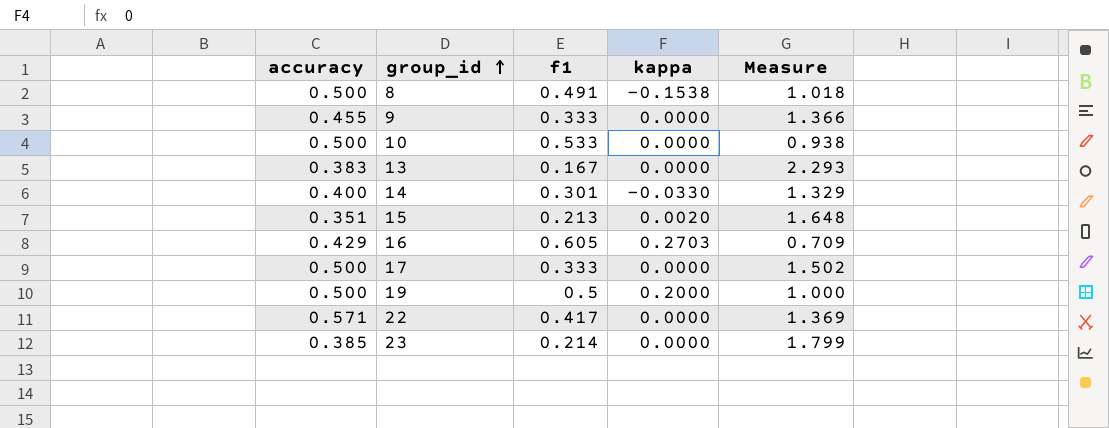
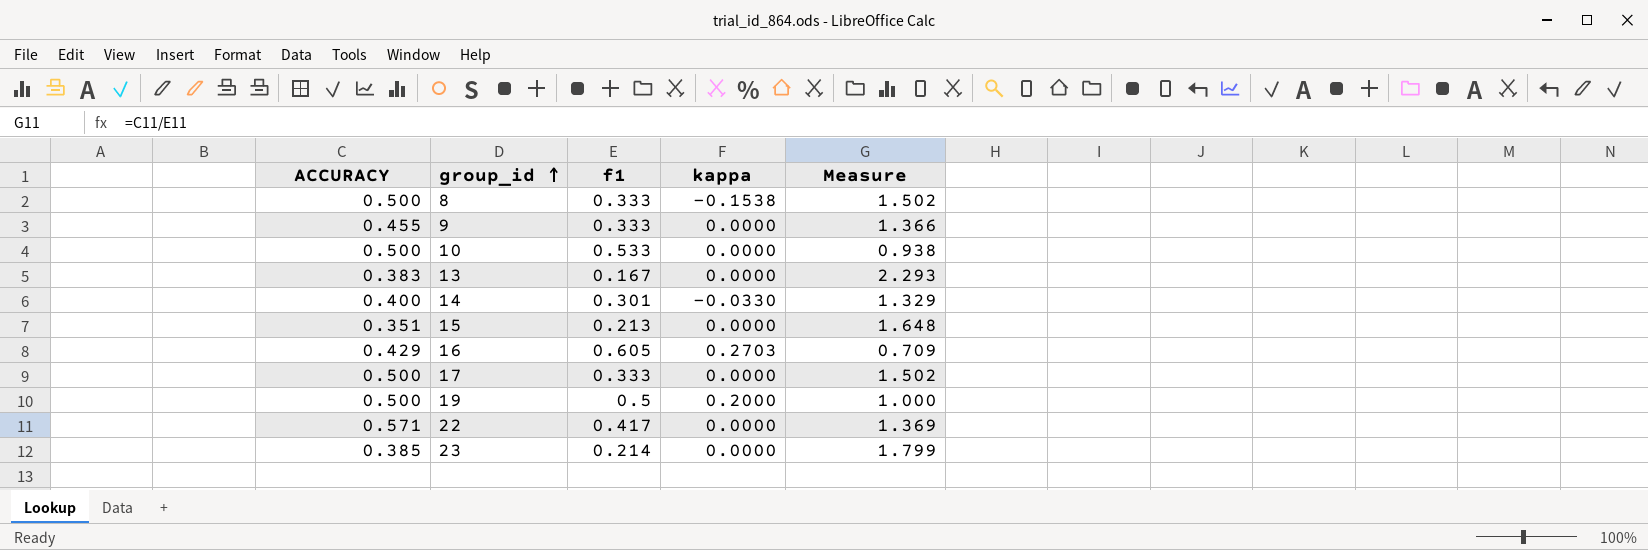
column name: accuracy -> ACCURACY
8 | f1: 0.491 -> 0.333
8 | Measure: 1.018 -> 1.502
15 | kappa: 0.0020 -> 0.0000

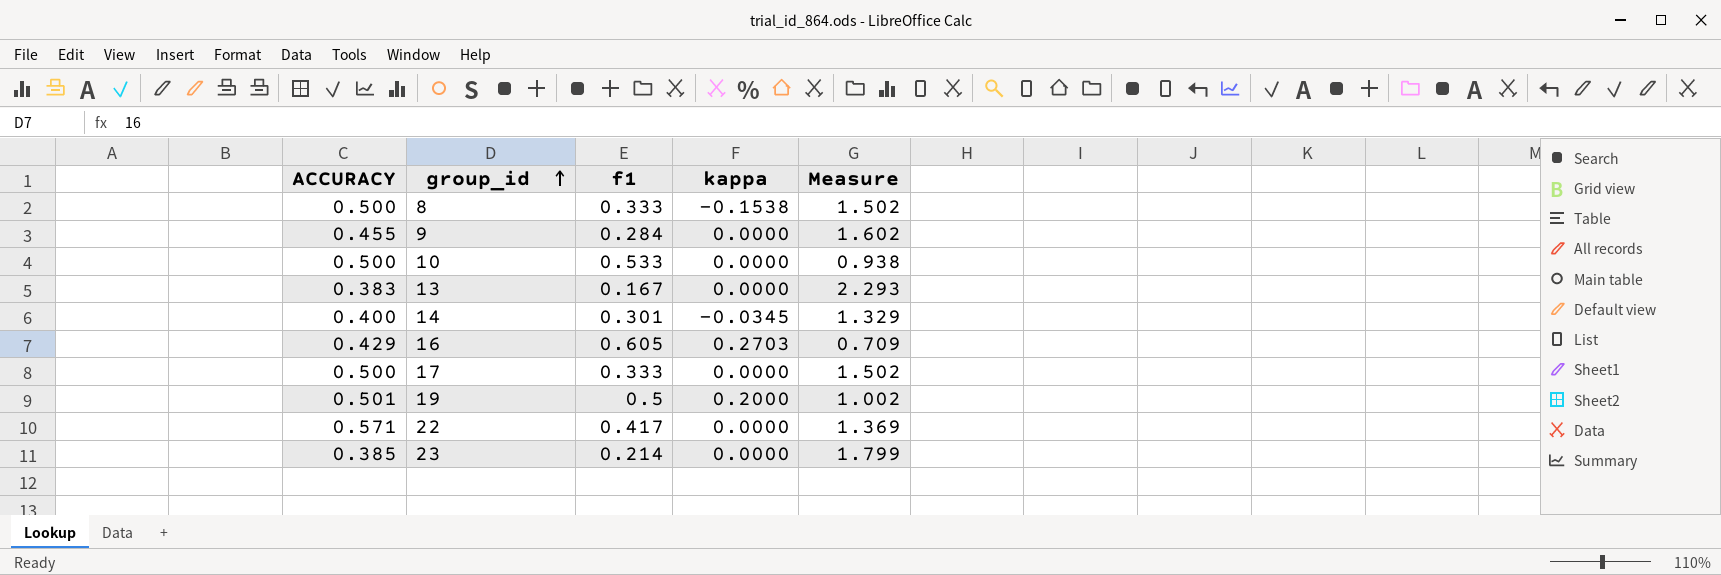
row 15: 0.351 | 0.213 | 0.0000 | 1.648 -> none
9 | f1: 0.333 -> 0.284
9 | Measure: 1.366 -> 1.602
14 | kappa: -0.0330 -> -0.0345
19 | ACCURACY: 0.500 -> 0.501
19 | Measure: 1.000 -> 1.002

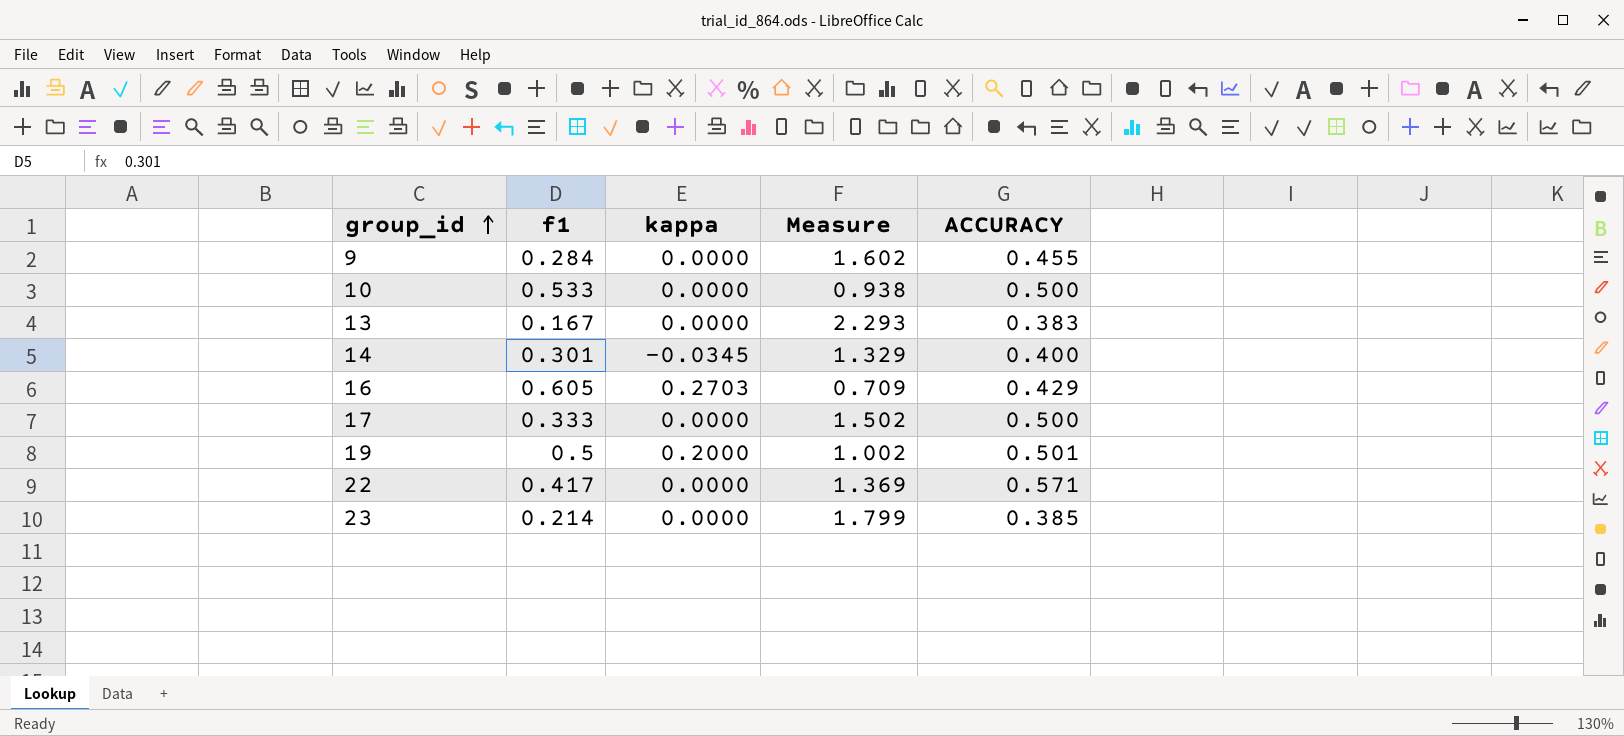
column ACCURACY | position: 1 -> 5
row 8: 0.500 | 0.333 | -0.1538 | 1.502 -> none

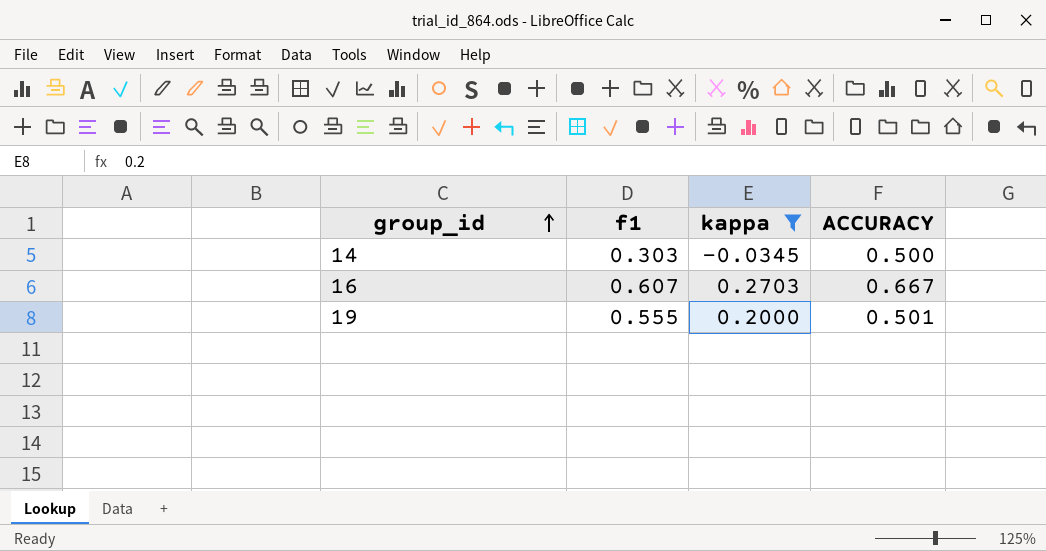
filter: none -> kappa != 0.0000
column Measure | formula: [ACCURACY] / [f1] -> none
14 | f1: 0.301 -> 0.303
14 | ACCURACY: 0.400 -> 0.500
16 | f1: 0.605 -> 0.607
16 | ACCURACY: 0.429 -> 0.667
19 | f1: 0.5 -> 0.555

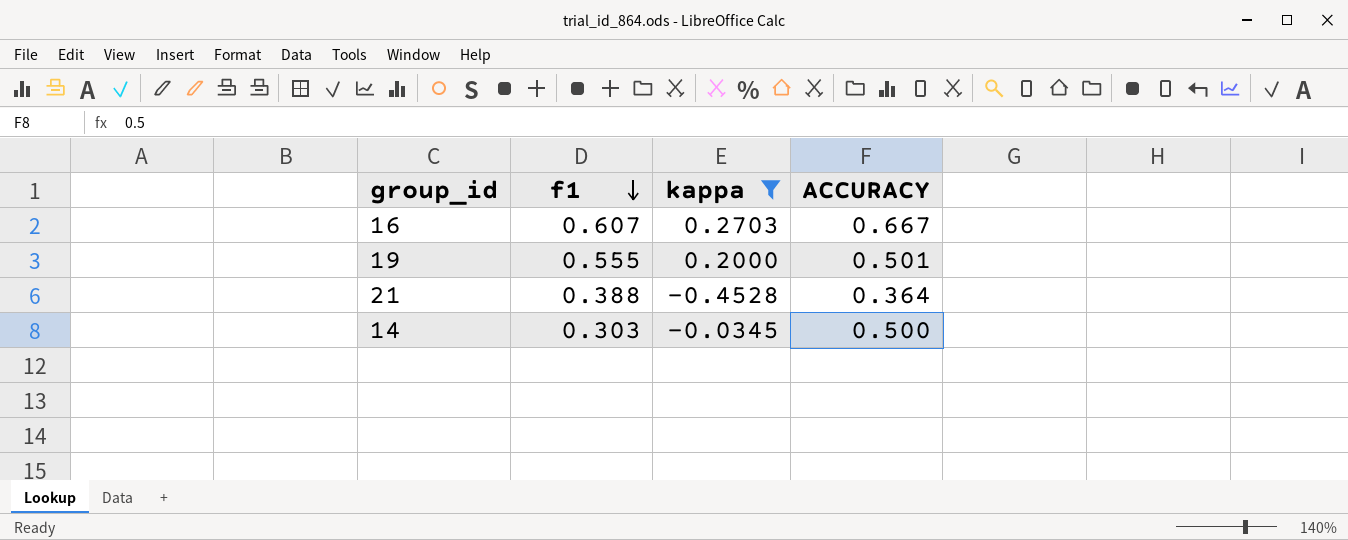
row order: group_id ascending -> f1 descending
row 21: none -> 0.388 | -0.4528 | 0.364

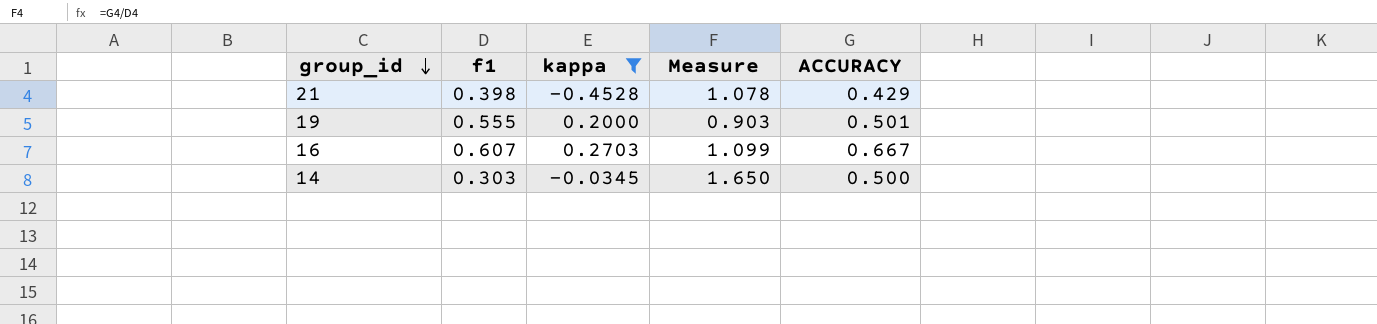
row order: f1 descending -> group_id descending
column Measure | formula: none -> [ACCURACY] / [f1]
21 | f1: 0.388 -> 0.398
21 | ACCURACY: 0.364 -> 0.429

